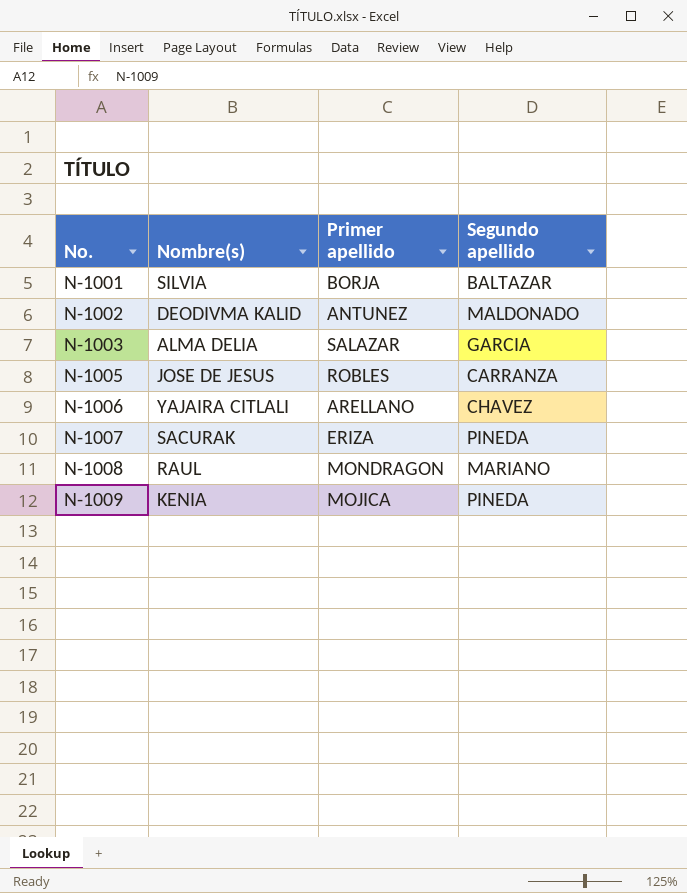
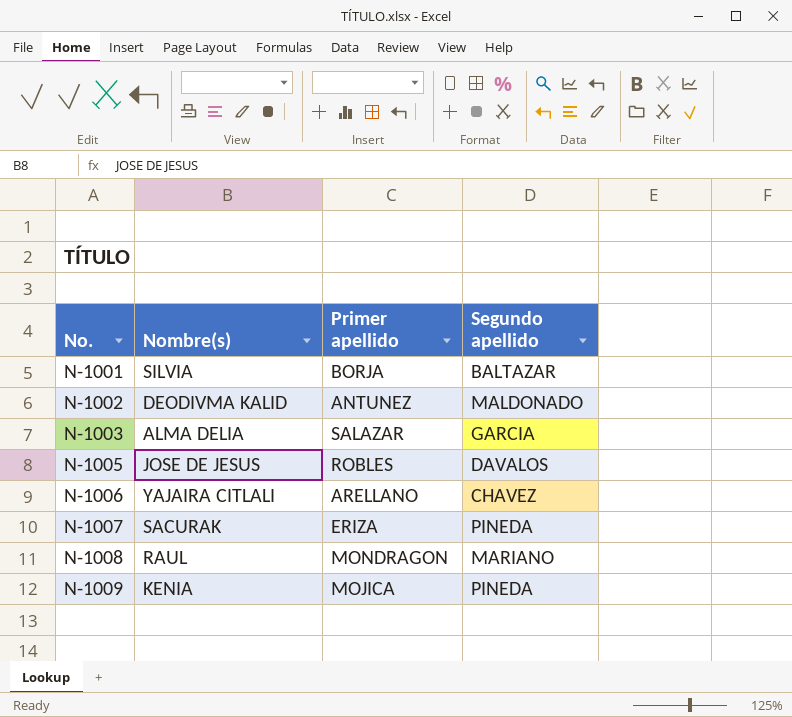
N-1005 | Segundo apellido: CARRANZA -> DAVALOS

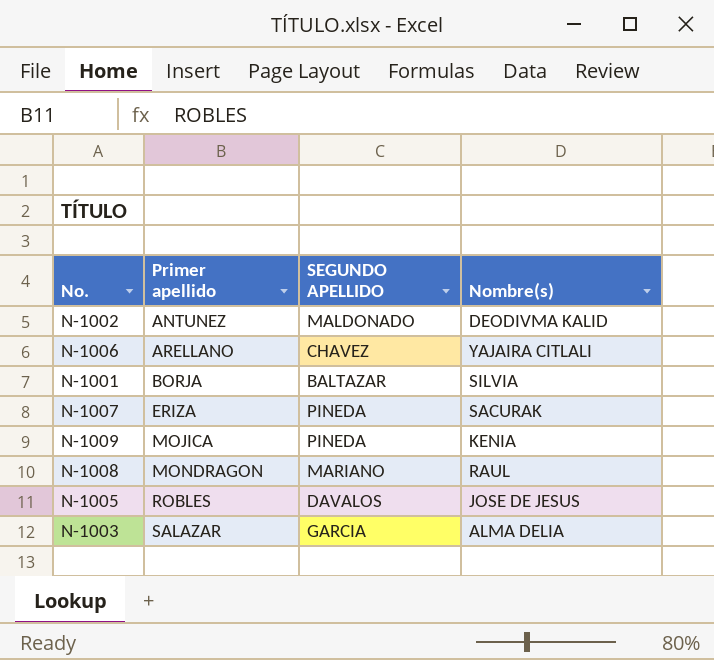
row order: No. ascending -> Primer apellido ascending
column name: Segundo apellido -> SEGUNDO APELLIDO
column Nombre(s) | position: 2 -> 4

